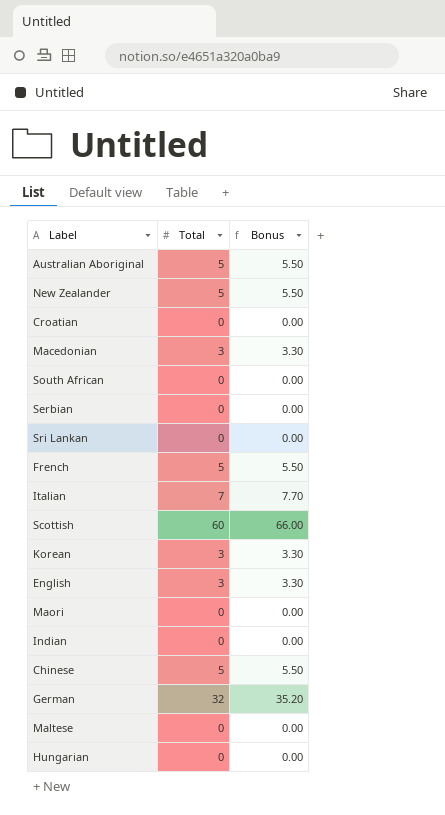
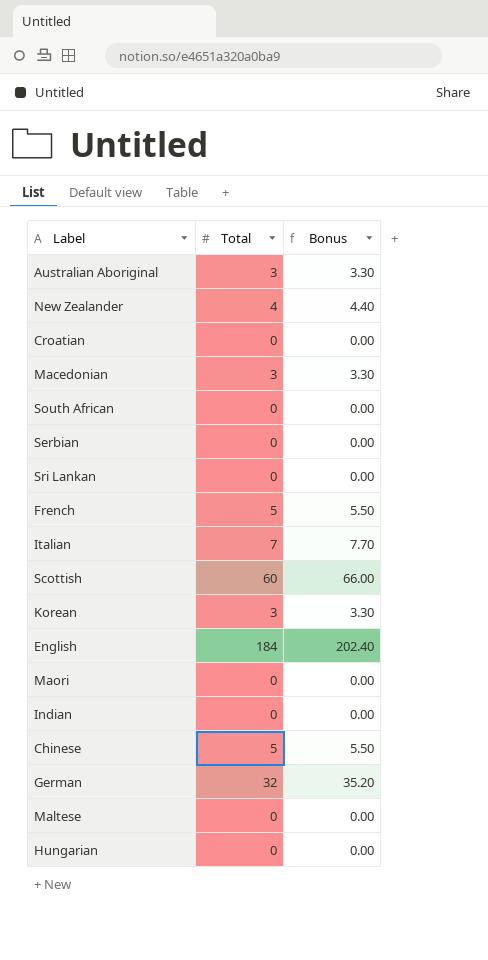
Australian Aboriginal | Total: 5 -> 3
Australian Aboriginal | Bonus: 5.50 -> 3.30
New Zealander | Total: 5 -> 4
New Zealander | Bonus: 5.50 -> 4.40
English | Total: 3 -> 184
English | Bonus: 3.30 -> 202.40

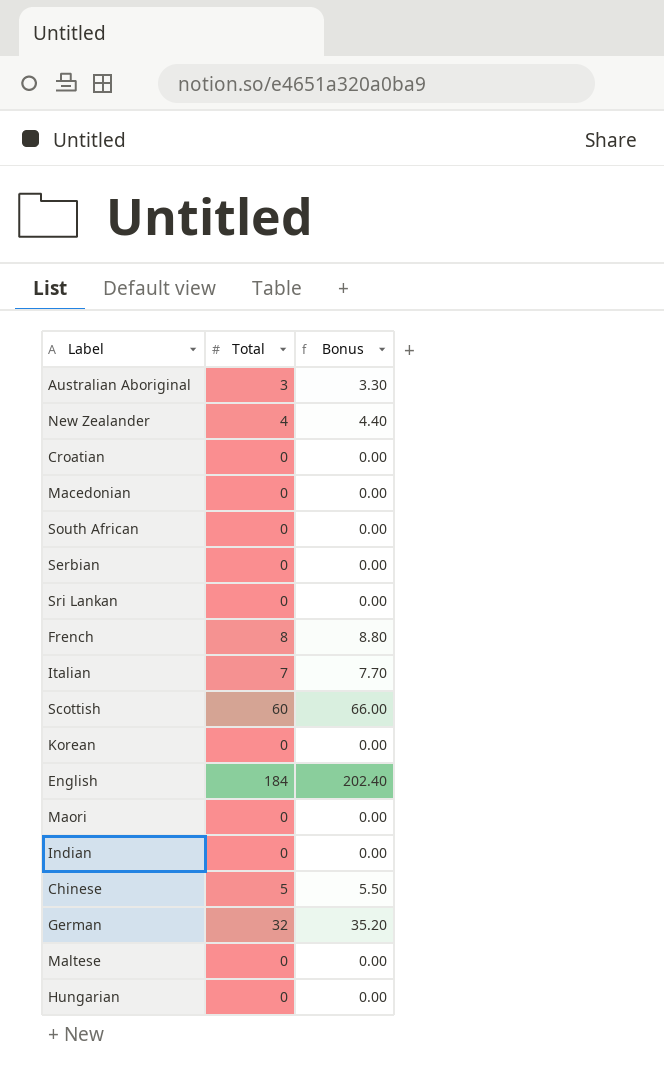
Macedonian | Total: 3 -> 0
Macedonian | Bonus: 3.30 -> 0.00
French | Total: 5 -> 8
French | Bonus: 5.50 -> 8.80
Korean | Total: 3 -> 0
Korean | Bonus: 3.30 -> 0.00

